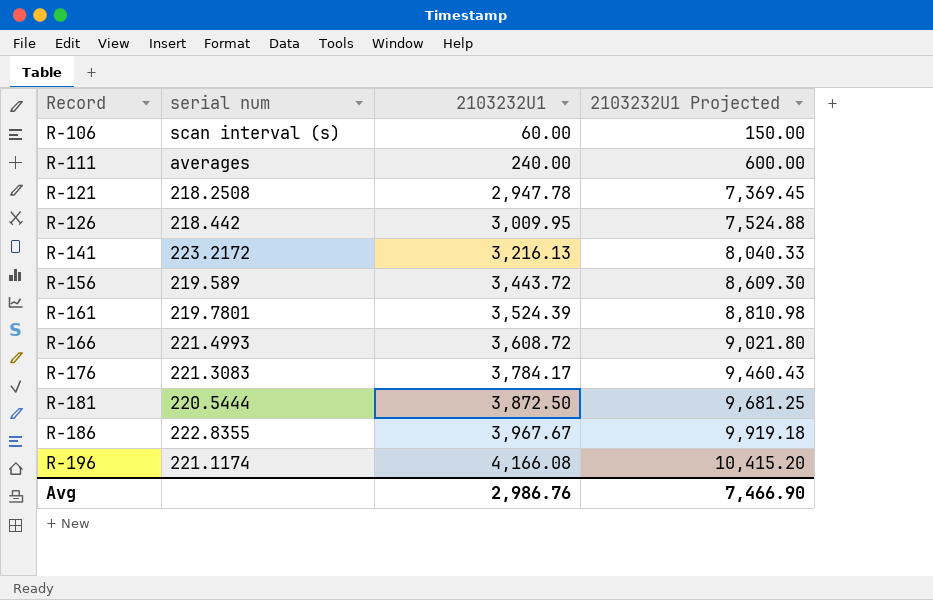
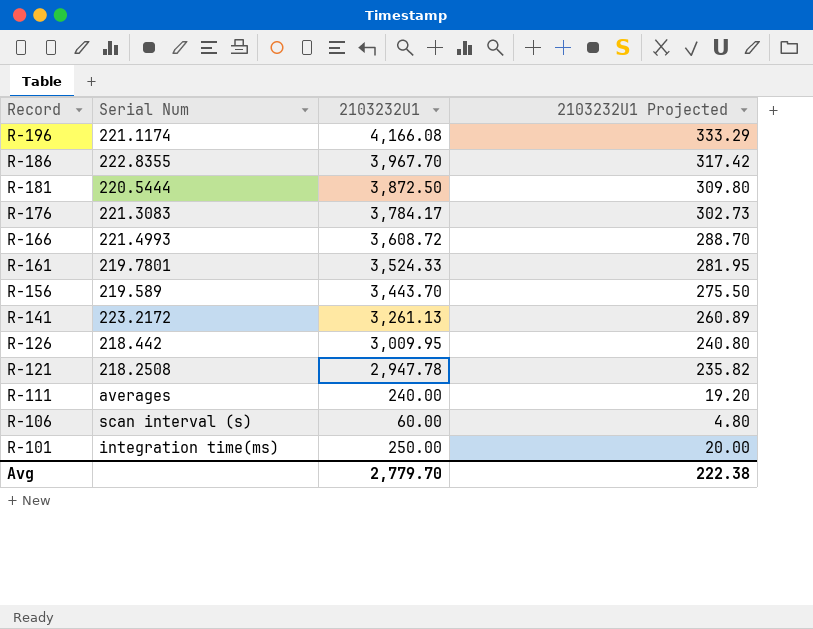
row order: Record ascending -> Record descending
column name: serial num -> Serial Num
column 2103232U1 Projected | formula: [2103232U1] * 2.5 -> [2103232U1] * 0.08
R-186 | 2103232U1: 3,967.67 -> 3,967.70
R-161 | 2103232U1: 3,524.39 -> 3,524.33
R-156 | 2103232U1: 3,443.72 -> 3,443.70
R-141 | 2103232U1: 3,216.13 -> 3,261.13
row R-101: none -> integration time(ms) | 250.00 | 20.00
Avg | 2103232U1: 2,986.76 -> 2,779.70
Avg | 2103232U1 Projected: 7,466.90 -> 222.38

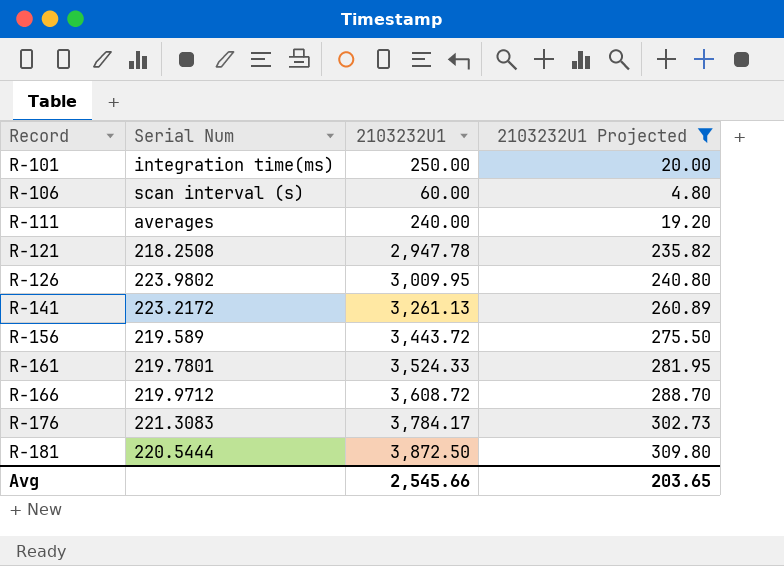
filter: none -> 2103232U1 Projected <= 309.80
row order: Record descending -> Record ascending
R-126 | Serial Num: 218.442 -> 223.9802
R-156 | 2103232U1: 3,443.70 -> 3,443.72
R-166 | Serial Num: 221.4993 -> 219.9712
Avg | 2103232U1: 2,779.70 -> 2,545.66
Avg | 2103232U1 Projected: 222.38 -> 203.65

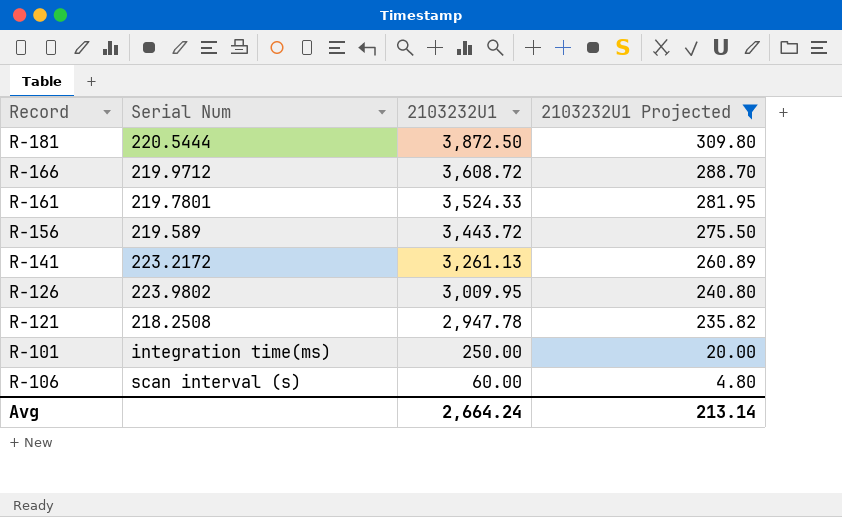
row order: Record ascending -> 2103232U1 descending
row R-111: averages | 240.00 | 19.20 -> none
row R-176: 221.3083 | 3,784.17 | 302.73 -> none
Avg | 2103232U1: 2,545.66 -> 2,664.24
Avg | 2103232U1 Projected: 203.65 -> 213.14

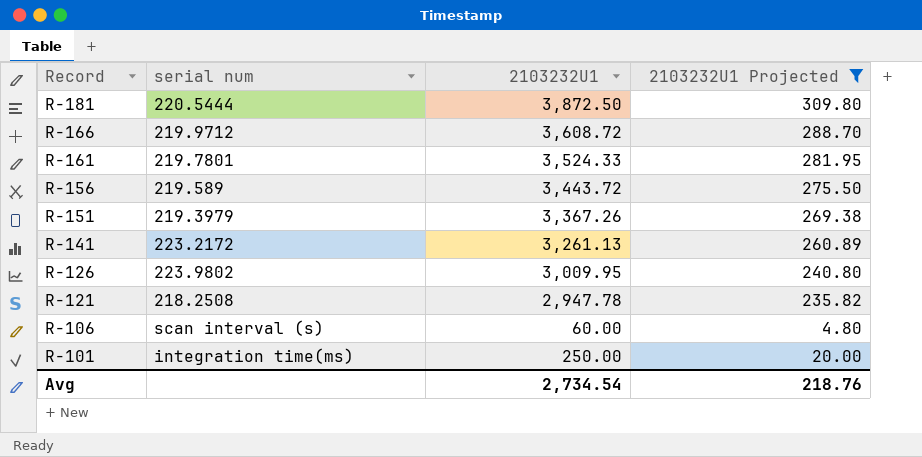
row order: 2103232U1 descending -> Record descending
column name: Serial Num -> serial num
row R-151: none -> 219.3979 | 3,367.26 | 269.38
Avg | 2103232U1: 2,664.24 -> 2,734.54
Avg | 2103232U1 Projected: 213.14 -> 218.76

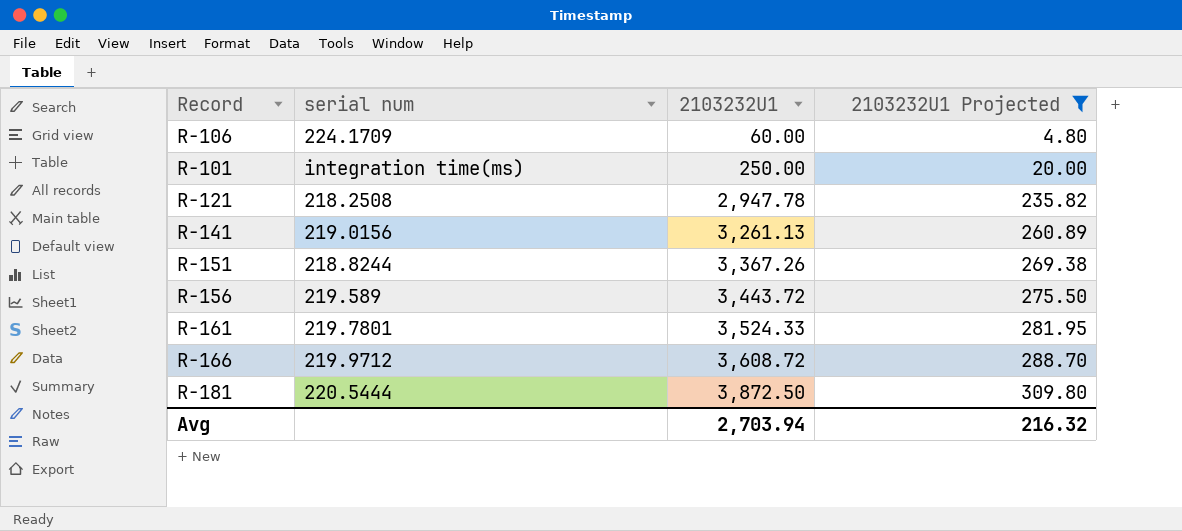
row order: Record descending -> 2103232U1 ascending
row R-126: 223.9802 | 3,009.95 | 240.80 -> none
R-106 | serial num: scan interval (s) -> 224.1709
R-141 | serial num: 223.2172 -> 219.0156
R-151 | serial num: 219.3979 -> 218.8244
Avg | 2103232U1: 2,734.54 -> 2,703.94
Avg | 2103232U1 Projected: 218.76 -> 216.32

